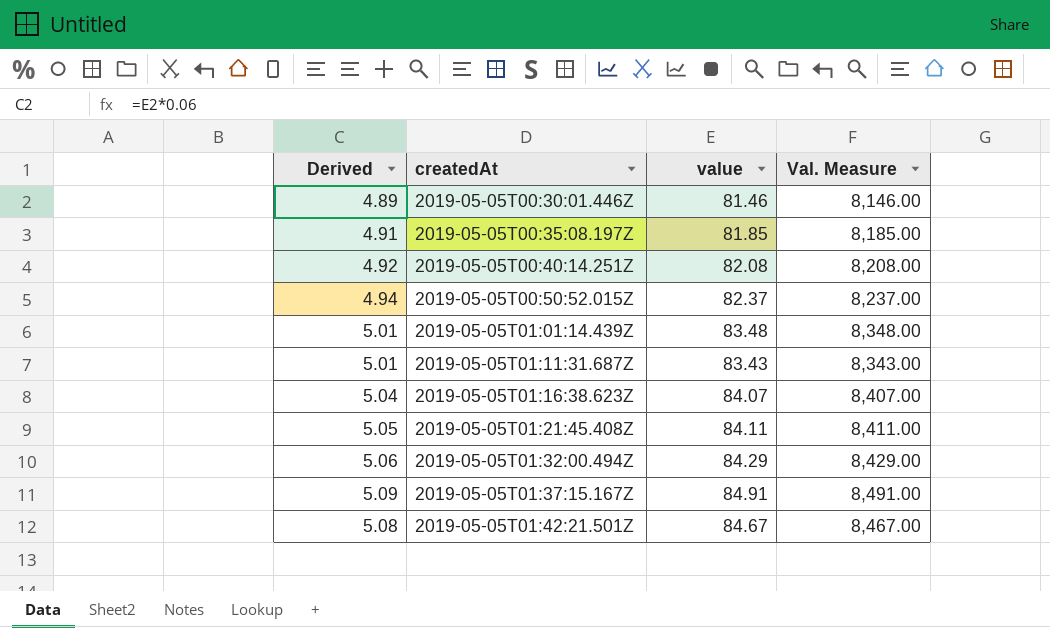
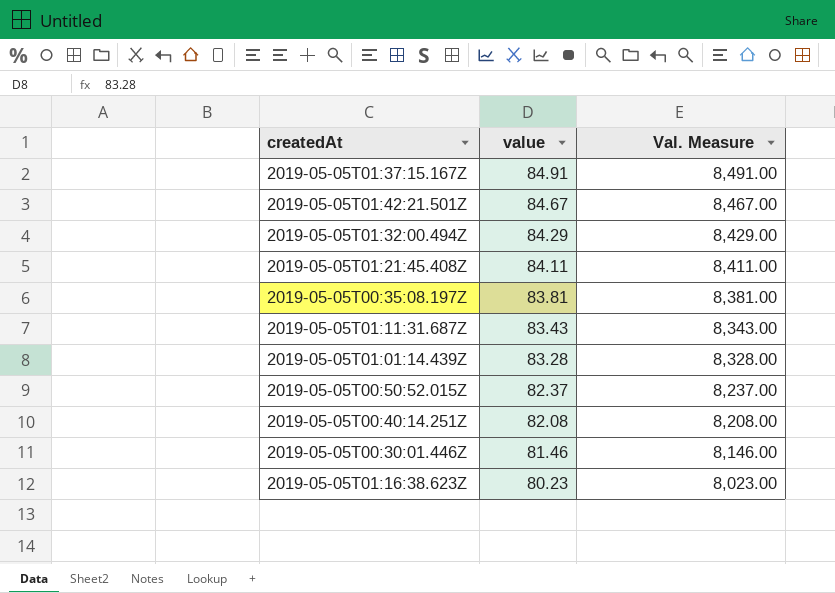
row order: createdAt ascending -> value descending
column Derived | formula: [value] * 0.06 -> none
2019-05-05T00:35:08.197Z | value: 81.85 -> 83.81
2019-05-05T00:35:08.197Z | Val. Measure: 8,185.00 -> 8,381.00
2019-05-05T01:01:14.439Z | value: 83.48 -> 83.28
2019-05-05T01:01:14.439Z | Val. Measure: 8,348.00 -> 8,328.00
2019-05-05T01:16:38.623Z | value: 84.07 -> 80.23
2019-05-05T01:16:38.623Z | Val. Measure: 8,407.00 -> 8,023.00

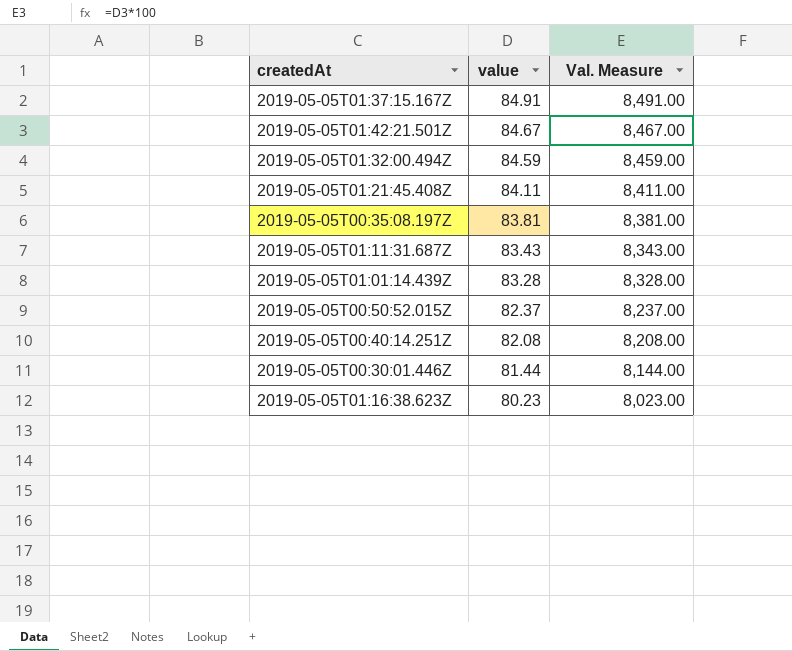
2019-05-05T01:32:00.494Z | value: 84.29 -> 84.59
2019-05-05T01:32:00.494Z | Val. Measure: 8,429.00 -> 8,459.00
2019-05-05T00:30:01.446Z | value: 81.46 -> 81.44
2019-05-05T00:30:01.446Z | Val. Measure: 8,146.00 -> 8,144.00

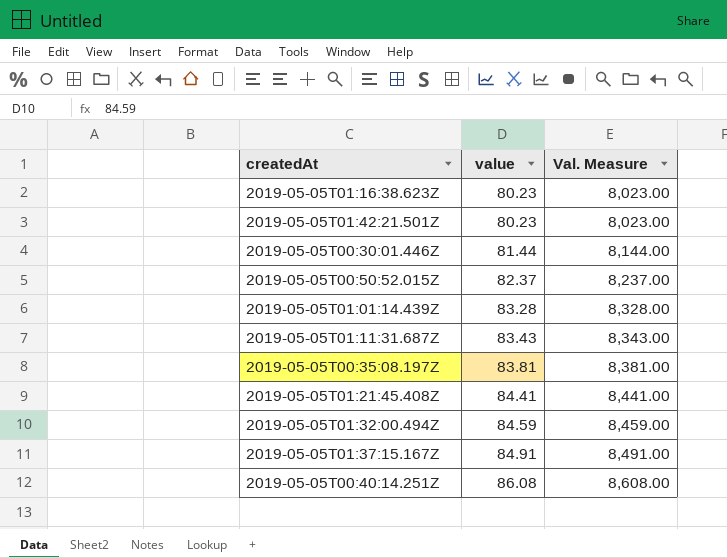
row order: value descending -> value ascending
2019-05-05T01:42:21.501Z | value: 84.67 -> 80.23
2019-05-05T01:42:21.501Z | Val. Measure: 8,467.00 -> 8,023.00
2019-05-05T01:21:45.408Z | value: 84.11 -> 84.41
2019-05-05T01:21:45.408Z | Val. Measure: 8,411.00 -> 8,441.00
2019-05-05T00:40:14.251Z | value: 82.08 -> 86.08
2019-05-05T00:40:14.251Z | Val. Measure: 8,208.00 -> 8,608.00

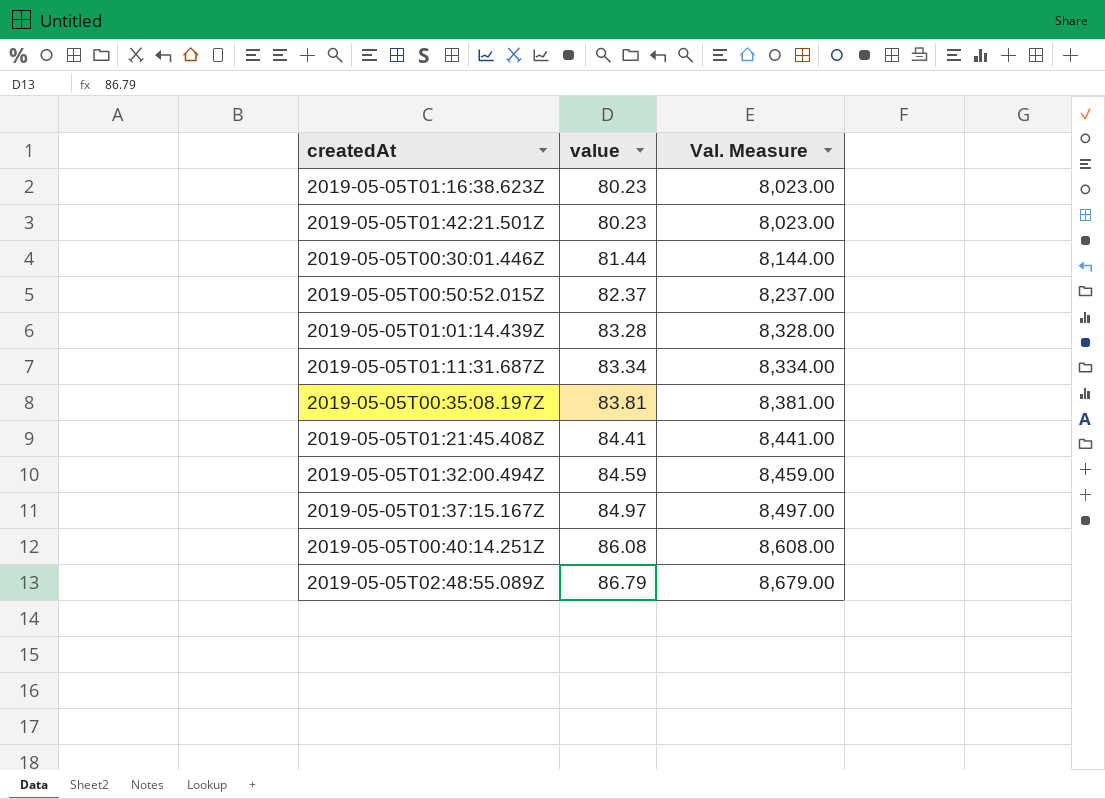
2019-05-05T01:11:31.687Z | value: 83.43 -> 83.34
2019-05-05T01:11:31.687Z | Val. Measure: 8,343.00 -> 8,334.00
2019-05-05T01:37:15.167Z | value: 84.91 -> 84.97
2019-05-05T01:37:15.167Z | Val. Measure: 8,491.00 -> 8,497.00
row 2019-05-05T02:48:55.089Z: none -> 86.79 | 8,679.00

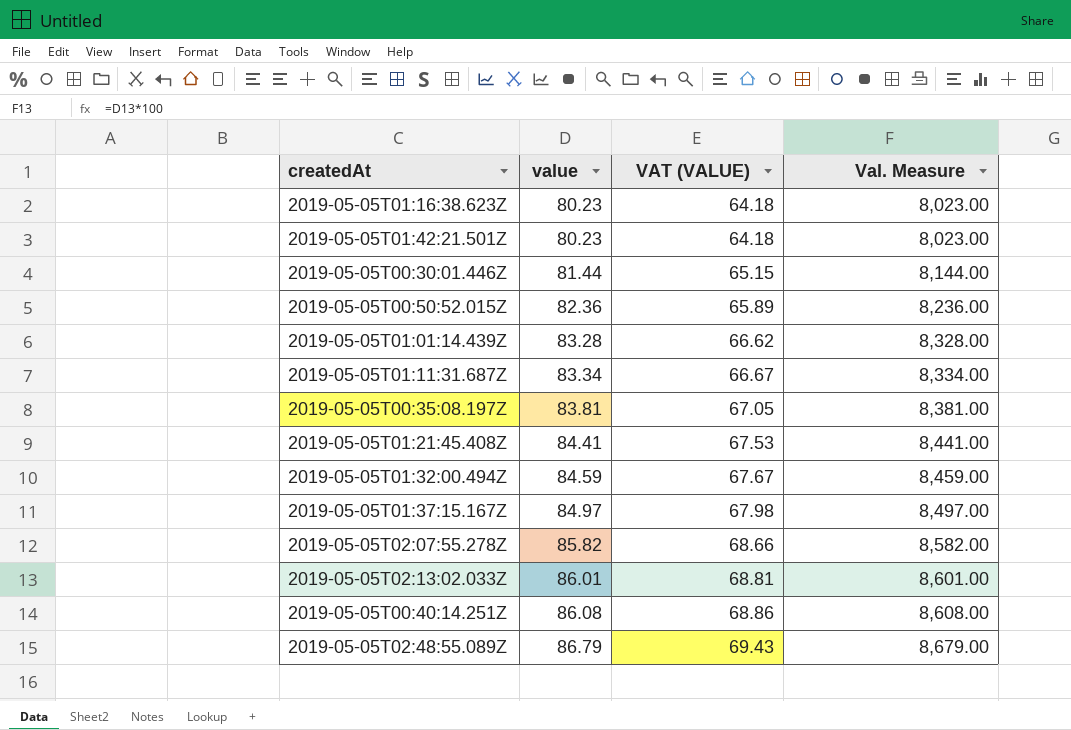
column VAT (VALUE) | formula: none -> [value] * 0.8
2019-05-05T00:50:52.015Z | value: 82.37 -> 82.36
2019-05-05T00:50:52.015Z | Val. Measure: 8,237.00 -> 8,236.00
row 2019-05-05T02:07:55.278Z: none -> 85.82 | 68.66 | 8,582.00
row 2019-05-05T02:13:02.033Z: none -> 86.01 | 68.81 | 8,601.00

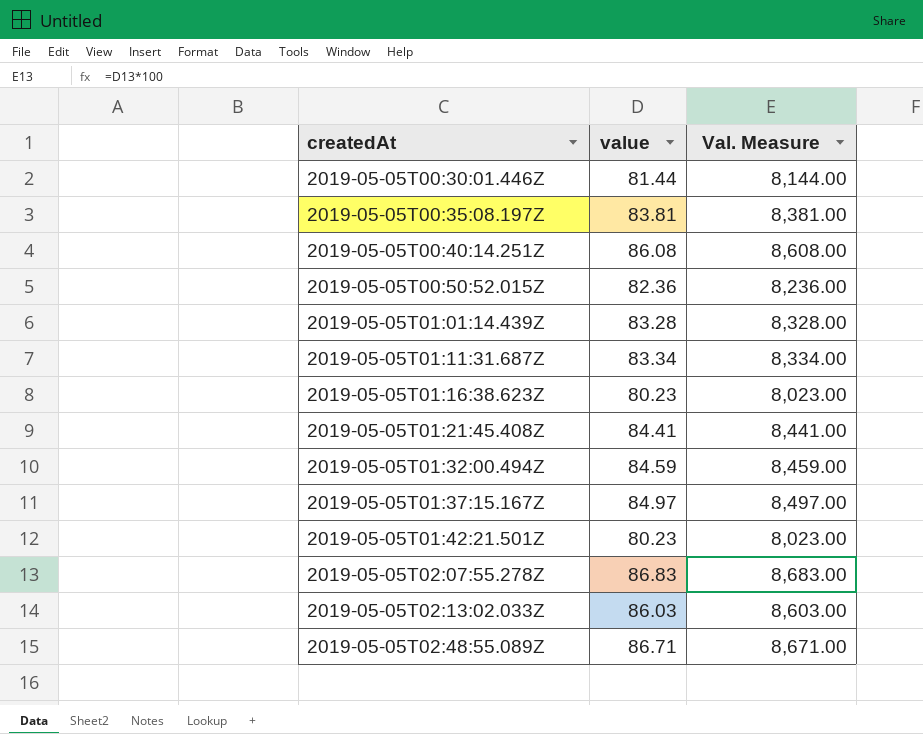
row order: value ascending -> createdAt ascending
column VAT (VALUE) | formula: [value] * 0.8 -> none
2019-05-05T02:07:55.278Z | value: 85.82 -> 86.83
2019-05-05T02:07:55.278Z | Val. Measure: 8,582.00 -> 8,683.00
2019-05-05T02:13:02.033Z | value: 86.01 -> 86.03
2019-05-05T02:13:02.033Z | Val. Measure: 8,601.00 -> 8,603.00
2019-05-05T02:48:55.089Z | value: 86.79 -> 86.71
2019-05-05T02:48:55.089Z | Val. Measure: 8,679.00 -> 8,671.00

